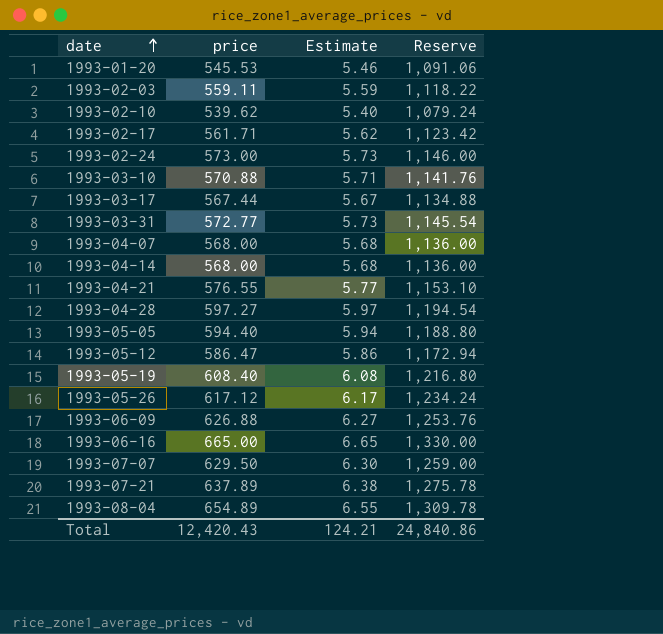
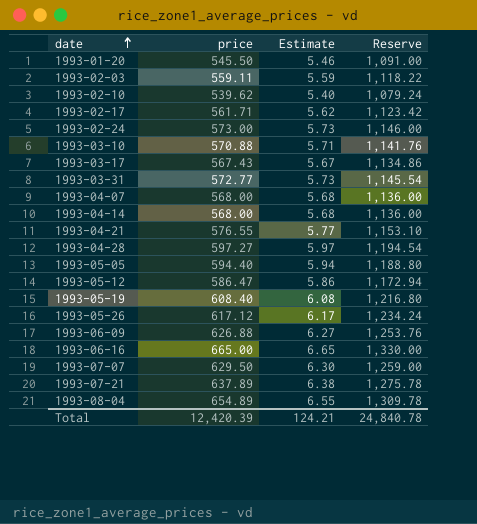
1993-01-20 | price: 545.53 -> 545.50
1993-01-20 | Reserve: 1,091.06 -> 1,091.00
1993-03-17 | price: 567.44 -> 567.43
1993-03-17 | Reserve: 1,134.88 -> 1,134.86
Total | price: 12,420.43 -> 12,420.39
Total | Reserve: 24,840.86 -> 24,840.78

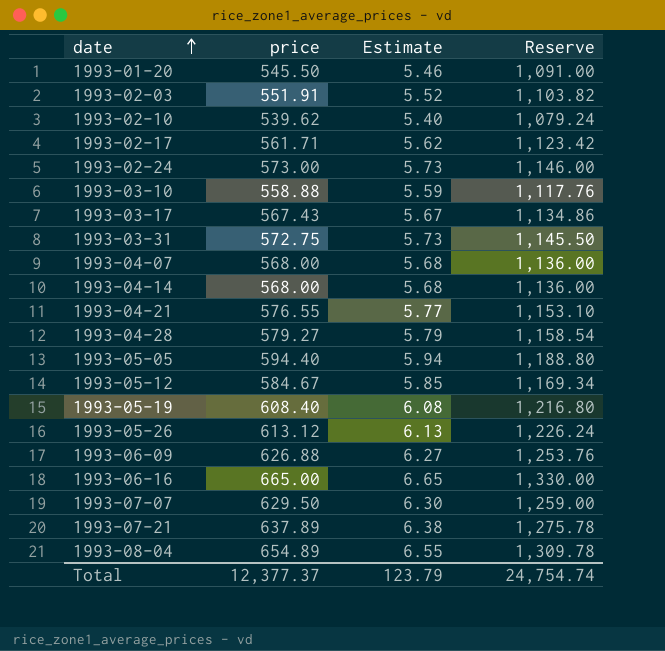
1993-02-03 | price: 559.11 -> 551.91
1993-02-03 | Estimate: 5.59 -> 5.52
1993-02-03 | Reserve: 1,118.22 -> 1,103.82
1993-03-10 | price: 570.88 -> 558.88
1993-03-10 | Estimate: 5.71 -> 5.59
1993-03-10 | Reserve: 1,141.76 -> 1,117.76
1993-03-31 | price: 572.77 -> 572.75
1993-03-31 | Reserve: 1,145.54 -> 1,145.50
1993-04-28 | price: 597.27 -> 579.27
1993-04-28 | Estimate: 5.97 -> 5.79
1993-04-28 | Reserve: 1,194.54 -> 1,158.54
1993-05-12 | price: 586.47 -> 584.67
1993-05-12 | Estimate: 5.86 -> 5.85
1993-05-12 | Reserve: 1,172.94 -> 1,169.34
1993-05-26 | price: 617.12 -> 613.12
1993-05-26 | Estimate: 6.17 -> 6.13
1993-05-26 | Reserve: 1,234.24 -> 1,226.24
Total | price: 12,420.39 -> 12,377.37
Total | Estimate: 124.21 -> 123.79
Total | Reserve: 24,840.78 -> 24,754.74

